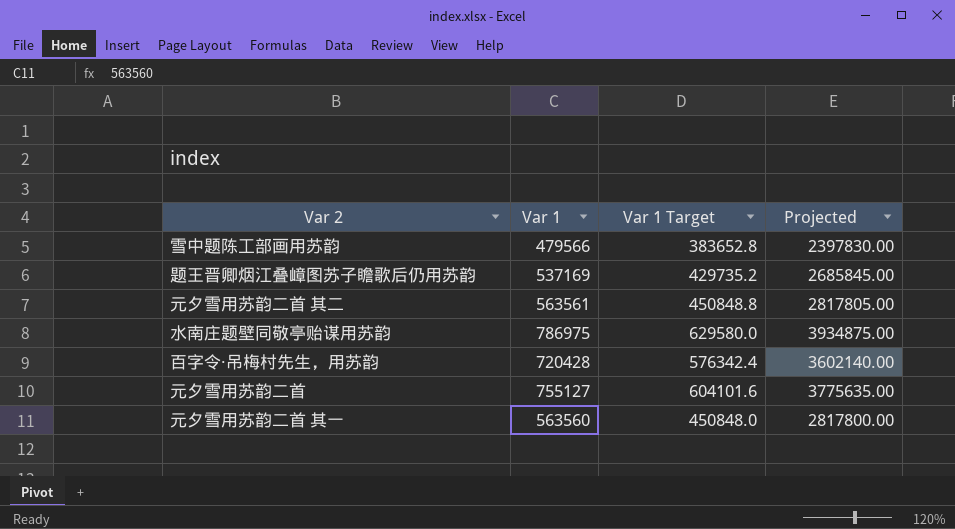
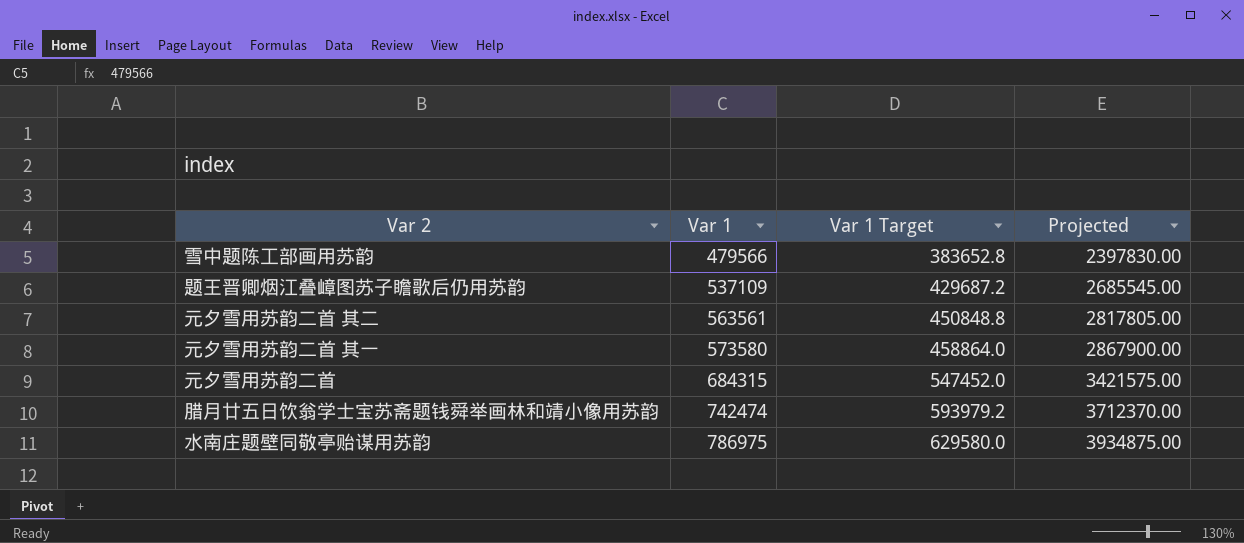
row order: none -> Var 1 ascending
row 百字令·吊梅村先生，用苏韵: 720428 | 576342.4 | 3602140.00 -> none
题王晋卿烟江叠嶂图苏子瞻歌后仍用苏韵 | Var 1: 537169 -> 537109
题王晋卿烟江叠嶂图苏子瞻歌后仍用苏韵 | Var 1 Target: 429735.2 -> 429687.2
题王晋卿烟江叠嶂图苏子瞻歌后仍用苏韵 | Projected: 2685845.00 -> 2685545.00
元夕雪用苏韵二首 其一 | Var 1: 563560 -> 573580
元夕雪用苏韵二首 其一 | Var 1 Target: 450848.0 -> 458864.0
元夕雪用苏韵二首 其一 | Projected: 2817800.00 -> 2867900.00
元夕雪用苏韵二首 | Var 1: 755127 -> 684315
元夕雪用苏韵二首 | Var 1 Target: 604101.6 -> 547452.0
元夕雪用苏韵二首 | Projected: 3775635.00 -> 3421575.00
row 腊月廿五日饮翁学士宝苏斋题钱舜举画林和靖小像用苏韵: none -> 742474 | 593979.2 | 3712370.00

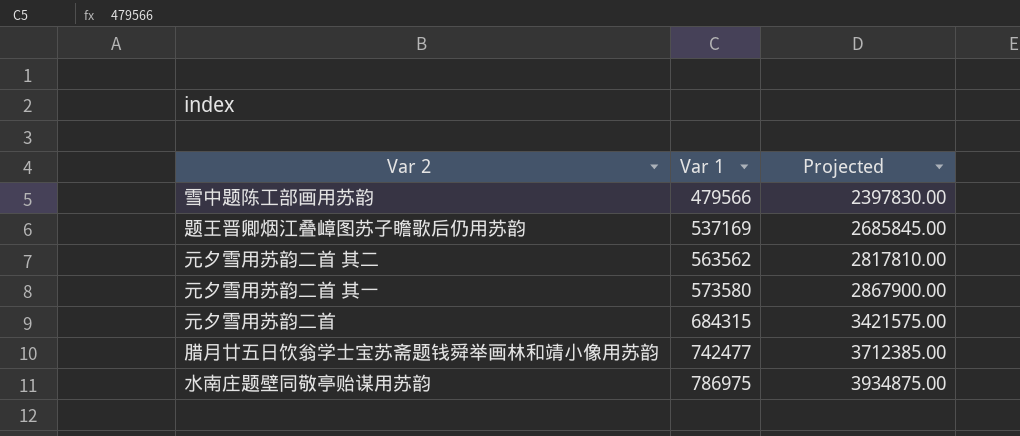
column Var 1 Target | formula: [Var 1] * 0.8 -> none
题王晋卿烟江叠嶂图苏子瞻歌后仍用苏韵 | Var 1: 537109 -> 537169
题王晋卿烟江叠嶂图苏子瞻歌后仍用苏韵 | Projected: 2685545.00 -> 2685845.00
元夕雪用苏韵二首 其二 | Var 1: 563561 -> 563562
元夕雪用苏韵二首 其二 | Projected: 2817805.00 -> 2817810.00
腊月廿五日饮翁学士宝苏斋题钱舜举画林和靖小像用苏韵 | Var 1: 742474 -> 742477
腊月廿五日饮翁学士宝苏斋题钱舜举画林和靖小像用苏韵 | Projected: 3712370.00 -> 3712385.00

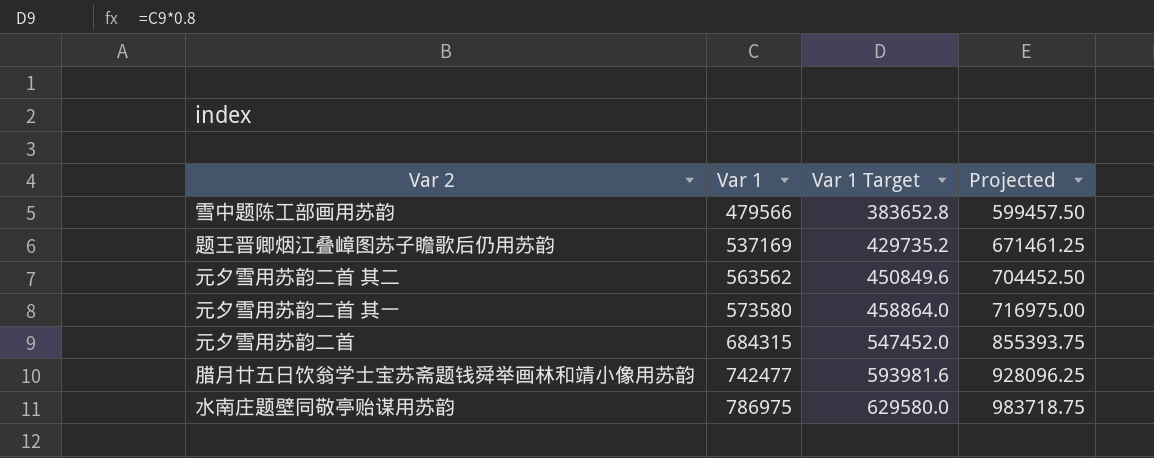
column Var 1 Target | formula: none -> [Var 1] * 0.8
column Projected | formula: [Var 1] * 5 -> [Var 1] * 1.25

